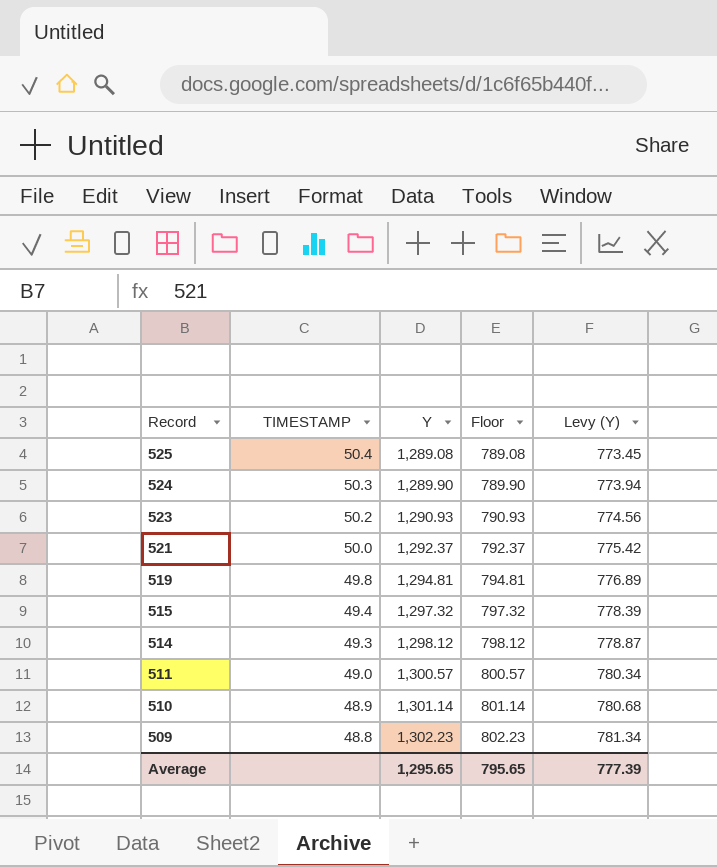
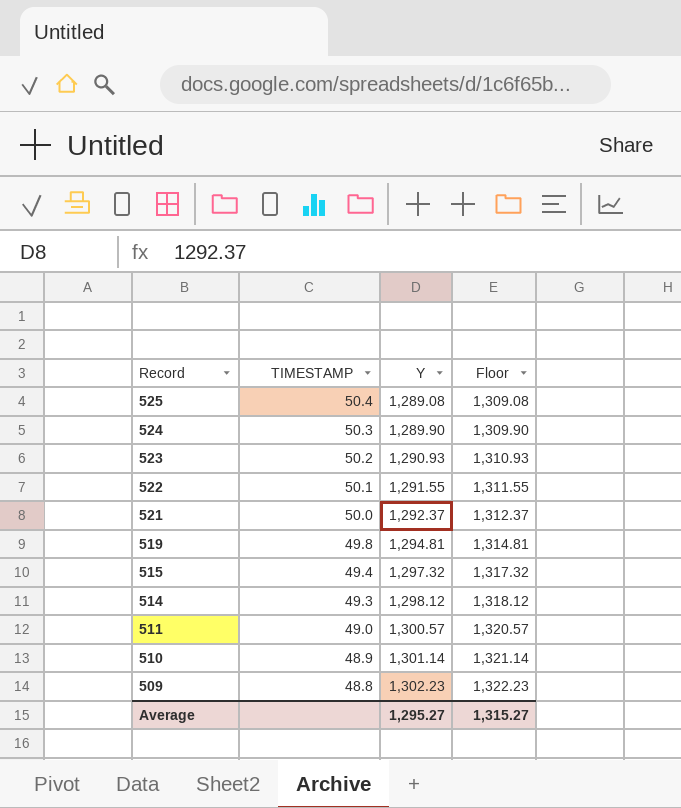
column Levy (Y) | formula: [Y] * 0.6 -> none
column Floor | formula: [Y] - 500 -> [Y] + 20
row 522: none -> 50.1 | 1,291.55 | 1,311.55
Average | Y: 1,295.65 -> 1,295.27
Average | Floor: 795.65 -> 1,315.27

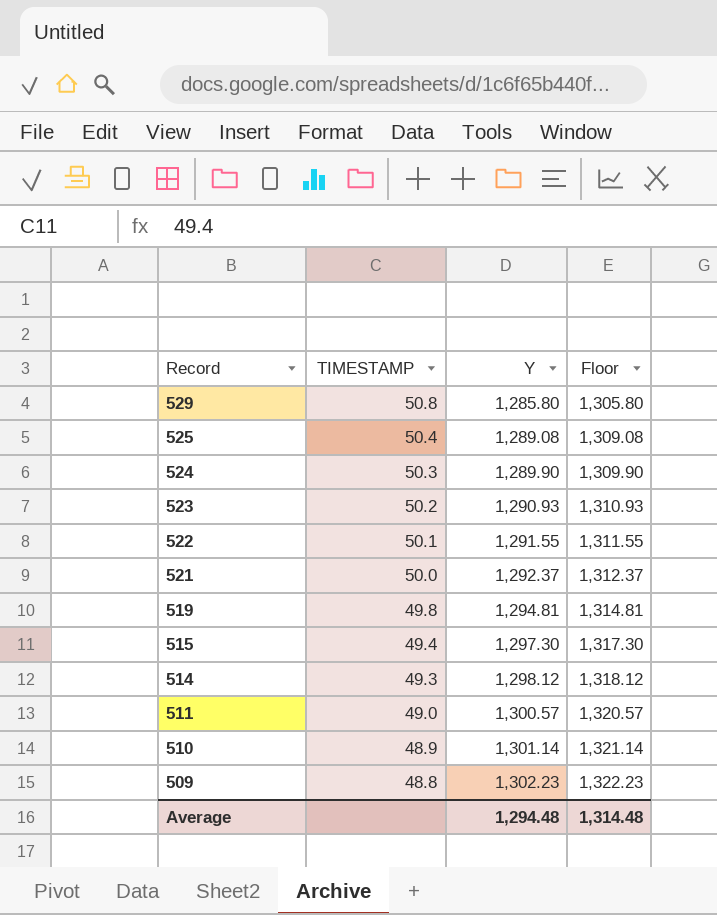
row 529: none -> 50.8 | 1,285.80 | 1,305.80
515 | Y: 1,297.32 -> 1,297.30
515 | Floor: 1,317.32 -> 1,317.30
Average | Y: 1,295.27 -> 1,294.48
Average | Floor: 1,315.27 -> 1,314.48

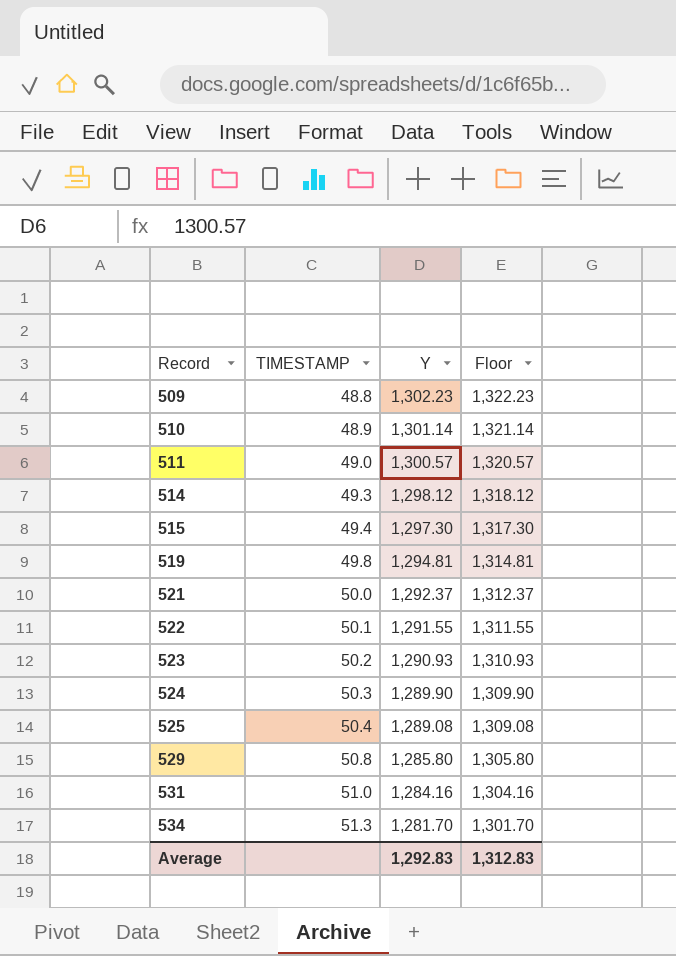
row order: Record descending -> Record ascending
row 531: none -> 51.0 | 1,284.16 | 1,304.16
row 534: none -> 51.3 | 1,281.70 | 1,301.70
Average | Y: 1,294.48 -> 1,292.83
Average | Floor: 1,314.48 -> 1,312.83

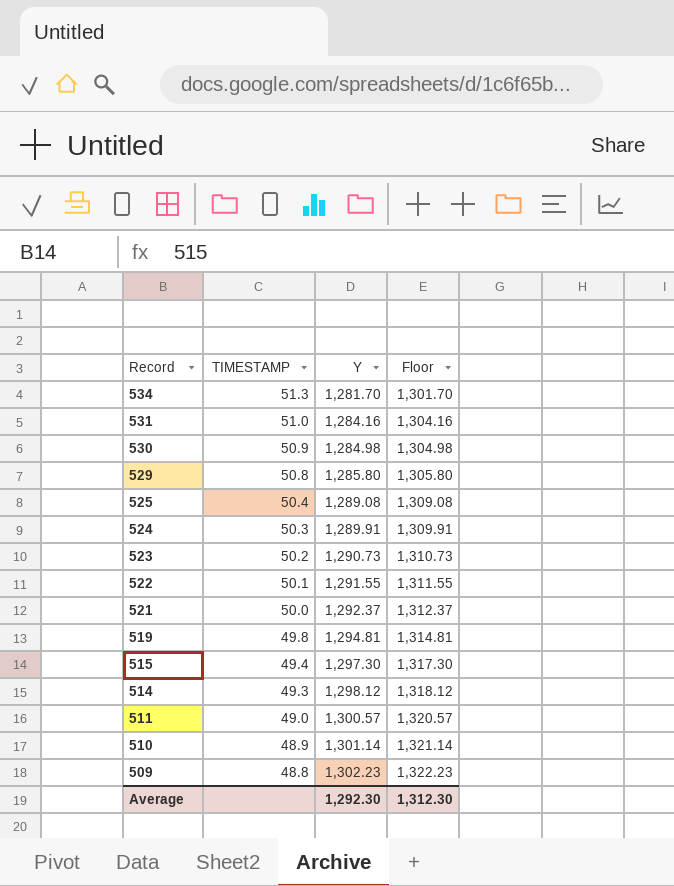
row order: Record ascending -> Record descending
row 530: none -> 50.9 | 1,284.98 | 1,304.98
524 | Y: 1,289.90 -> 1,289.91
524 | Floor: 1,309.90 -> 1,309.91
523 | Y: 1,290.93 -> 1,290.73
523 | Floor: 1,310.93 -> 1,310.73
Average | Y: 1,292.83 -> 1,292.30
Average | Floor: 1,312.83 -> 1,312.30

